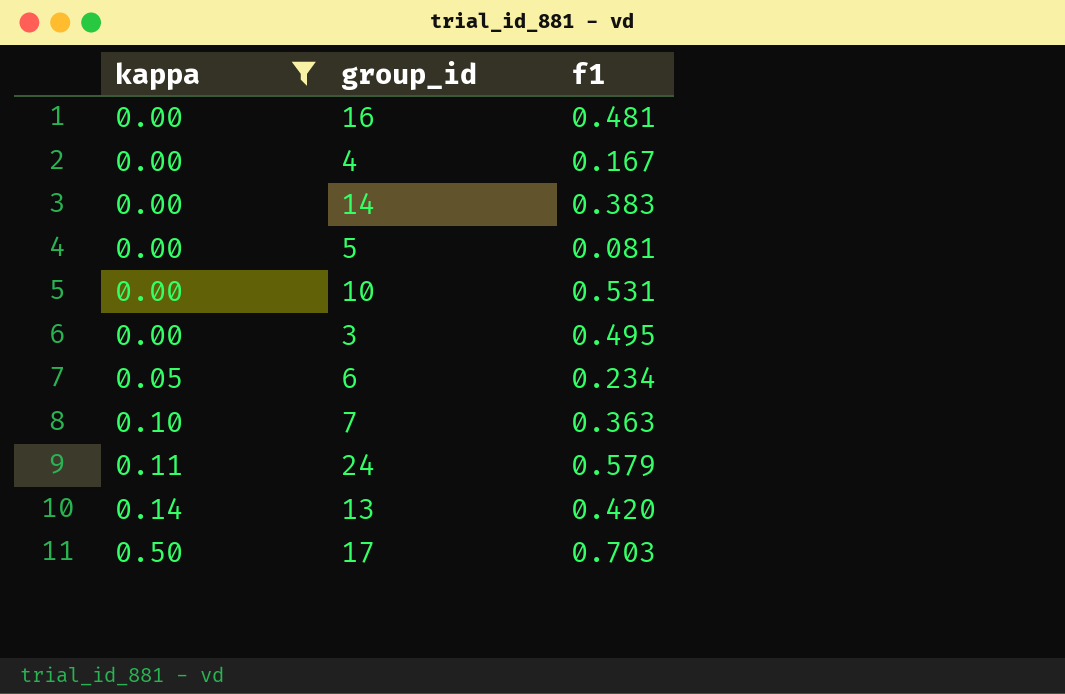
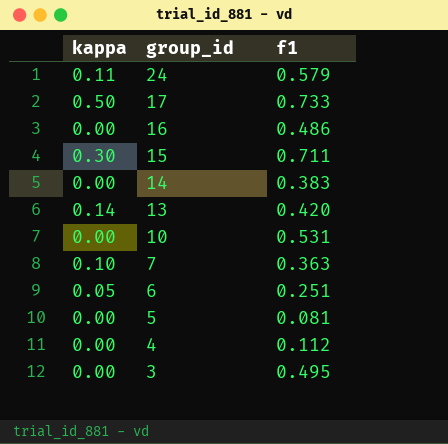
filter: kappa != 0.30 -> none
row order: kappa ascending -> group_id descending
17 | f1: 0.703 -> 0.733
16 | f1: 0.481 -> 0.486
6 | f1: 0.234 -> 0.251
4 | f1: 0.167 -> 0.112

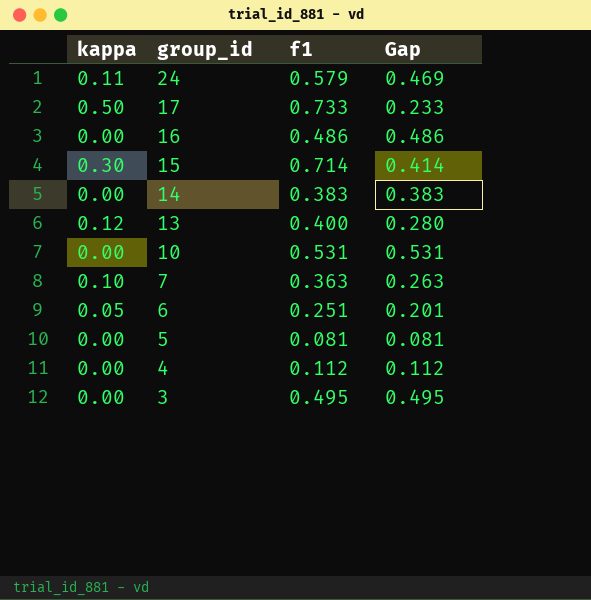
column Gap | formula: none -> [f1] - [kappa]
15 | f1: 0.711 -> 0.714
13 | kappa: 0.14 -> 0.12
13 | f1: 0.420 -> 0.400

